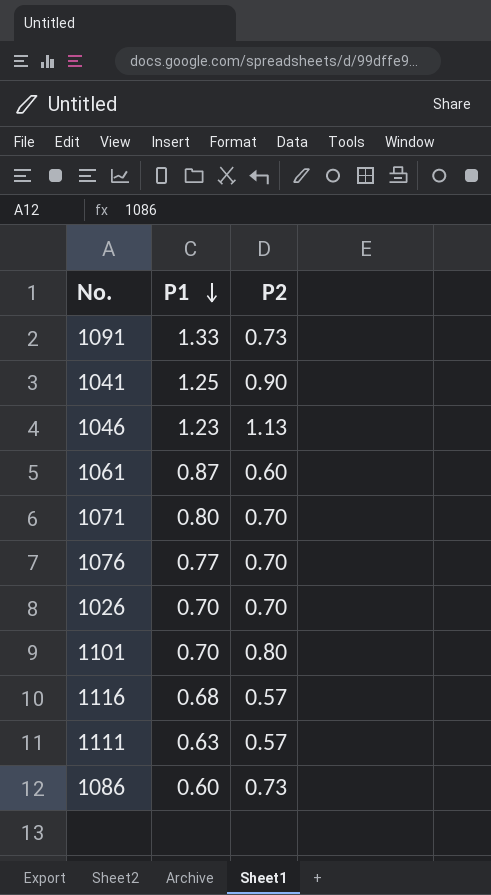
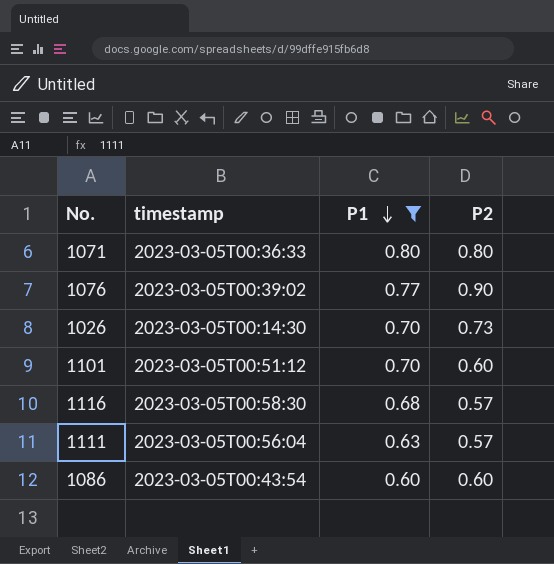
filter: none -> P1 <= 0.80
column timestamp | position: none -> 2
1071 | P2: 0.70 -> 0.80
1076 | P2: 0.70 -> 0.90
1026 | P2: 0.70 -> 0.73
1101 | P2: 0.80 -> 0.60
1086 | P2: 0.73 -> 0.60

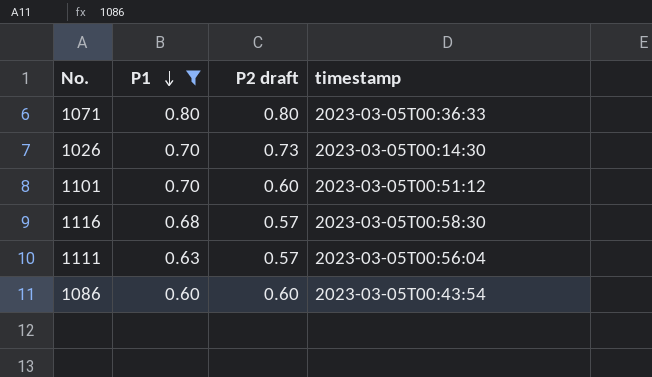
column name: P2 -> P2 draft
column timestamp | position: 2 -> 4
row 1076: 2023-03-05T00:39:02 | 0.77 | 0.90 -> none

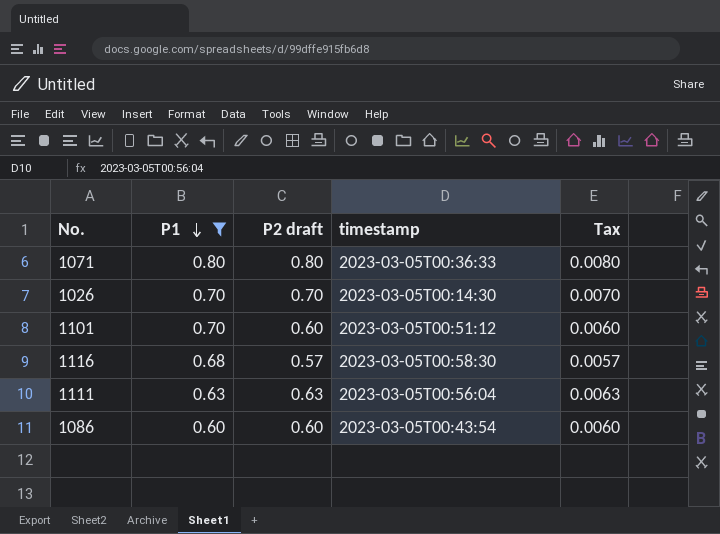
column Tax | formula: none -> [P2 draft] * 0.01
1026 | P2 draft: 0.73 -> 0.70
1111 | P2 draft: 0.57 -> 0.63

